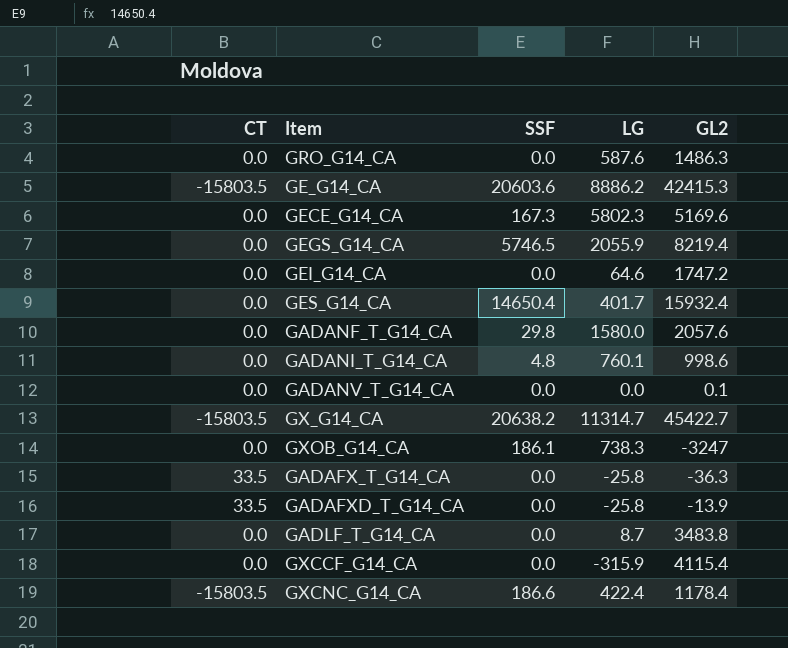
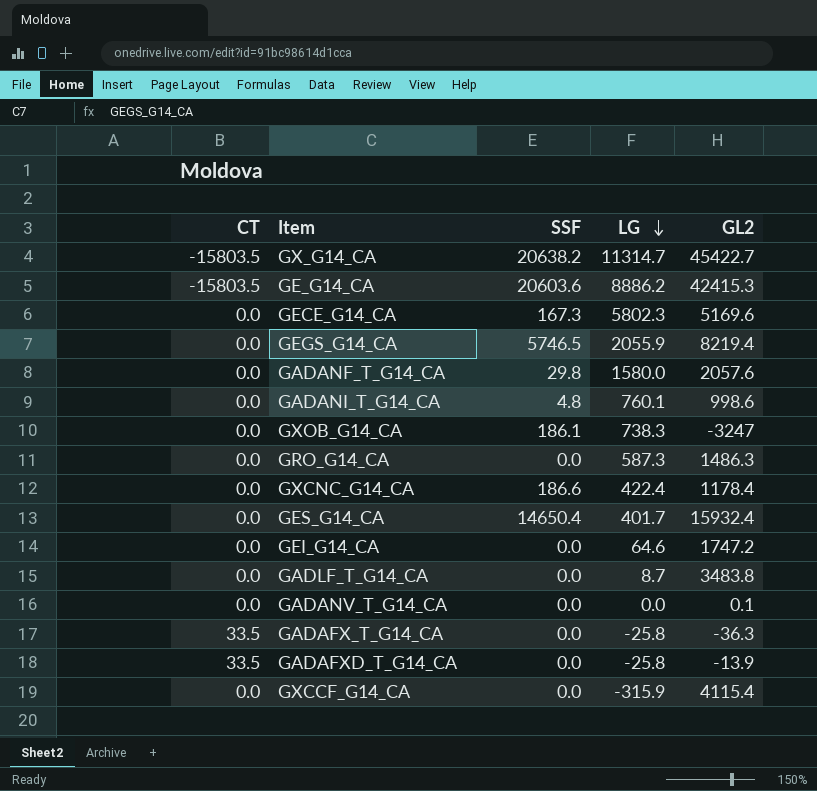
row order: none -> LG descending
GRO_G14_CA | LG: 587.6 -> 587.3
GXCNC_G14_CA | CT: -15803.5 -> 0.0

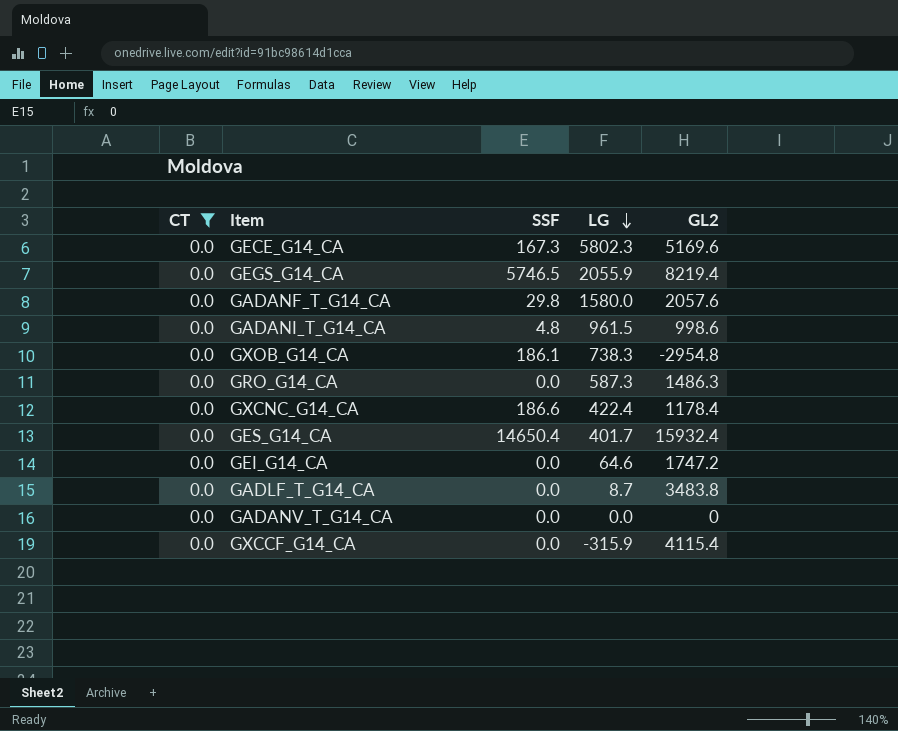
filter: none -> CT = 0.0
GADANI_T_G14_CA | LG: 760.1 -> 961.5
GXOB_G14_CA | GL2: -3247 -> -2954.8
GADANV_T_G14_CA | GL2: 0.1 -> 0

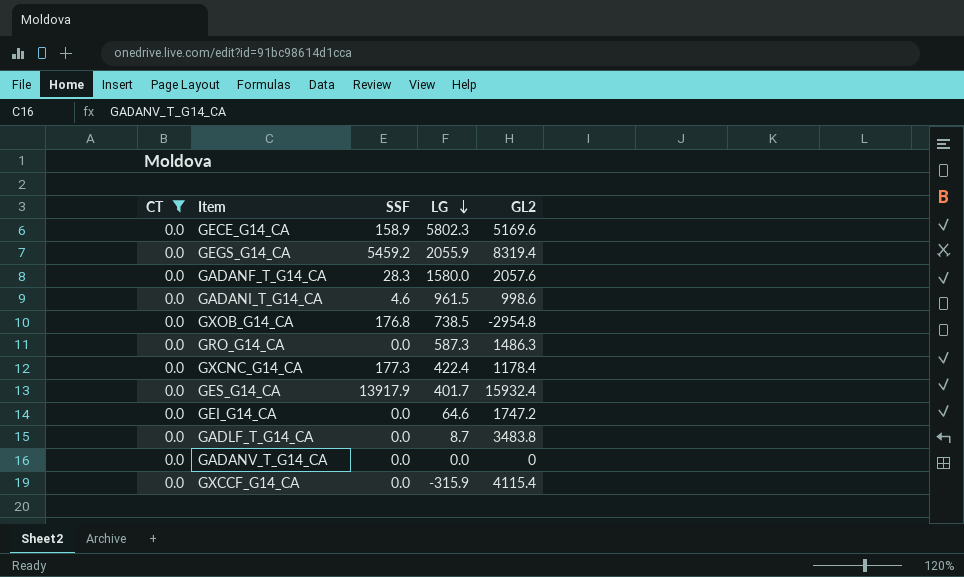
GECE_G14_CA | SSF: 167.3 -> 158.9
GEGS_G14_CA | SSF: 5746.5 -> 5459.2
GEGS_G14_CA | GL2: 8219.4 -> 8319.4
GADANF_T_G14_CA | SSF: 29.8 -> 28.3
GADANI_T_G14_CA | SSF: 4.8 -> 4.6
GXOB_G14_CA | SSF: 186.1 -> 176.8
GXOB_G14_CA | LG: 738.3 -> 738.5
GXCNC_G14_CA | SSF: 186.6 -> 177.3
GES_G14_CA | SSF: 14650.4 -> 13917.9

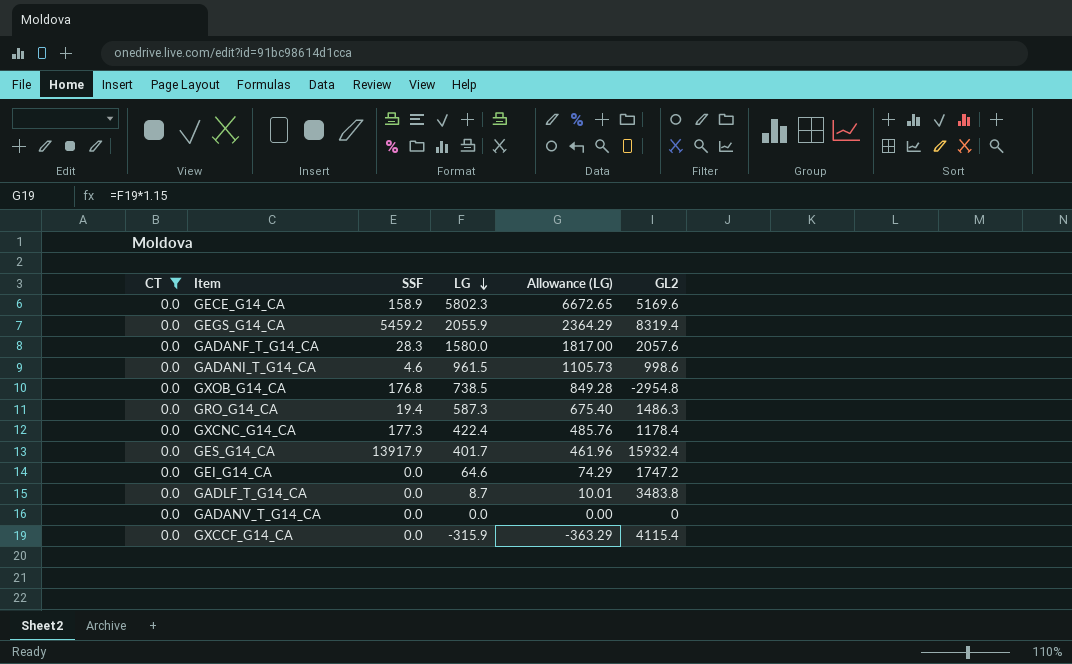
column Allowance (LG) | formula: none -> [LG] * 1.15
GRO_G14_CA | SSF: 0.0 -> 19.4

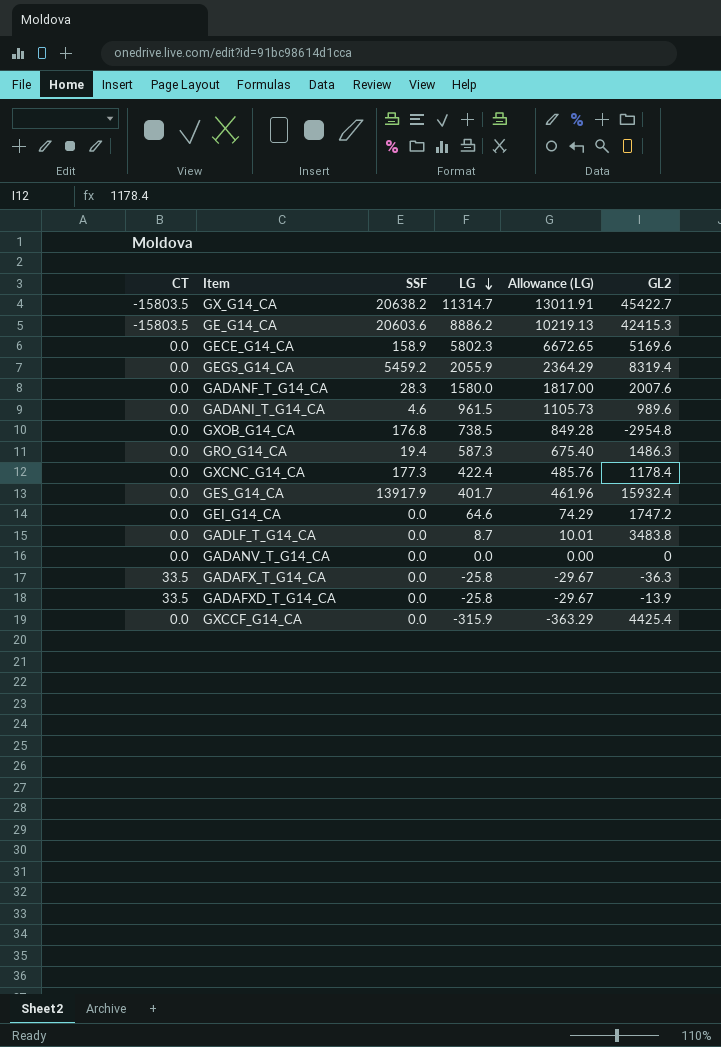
filter: CT = 0.0 -> none
GADANF_T_G14_CA | GL2: 2057.6 -> 2007.6
GADANI_T_G14_CA | GL2: 998.6 -> 989.6
GXCCF_G14_CA | GL2: 4115.4 -> 4425.4

